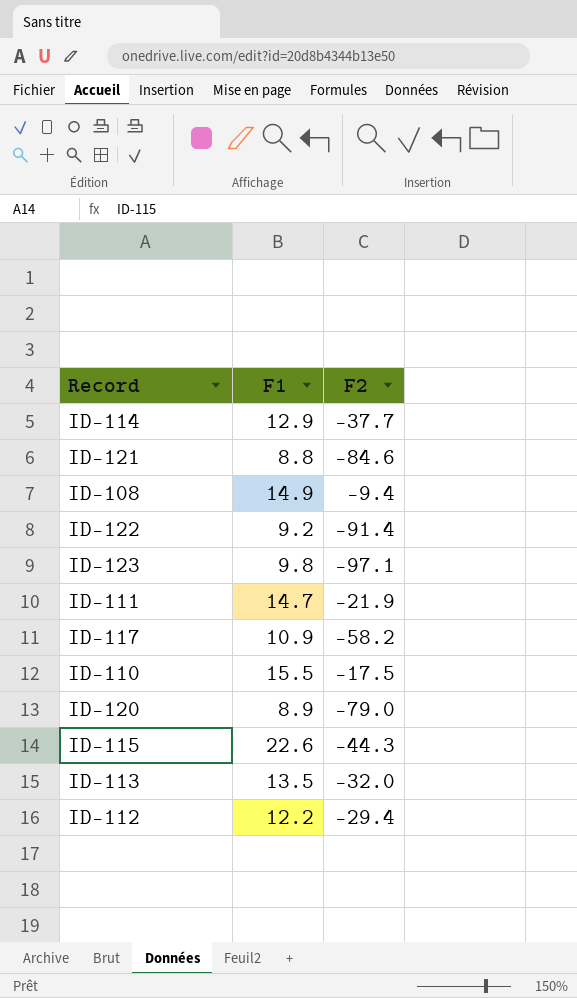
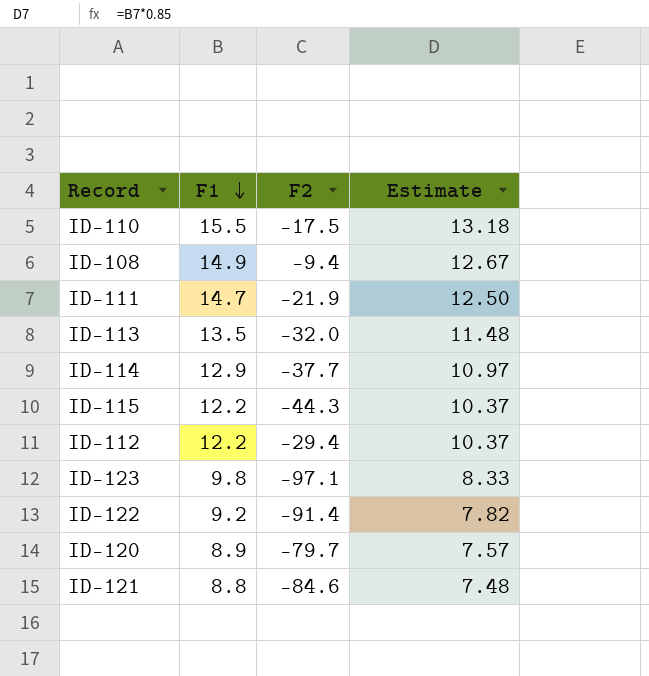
row order: none -> F1 descending
column Estimate | formula: none -> [F1] * 0.85
row ID-117: 10.9 | -58.2 -> none
ID-115 | F1: 22.6 -> 12.2
ID-120 | F2: -79.0 -> -79.7

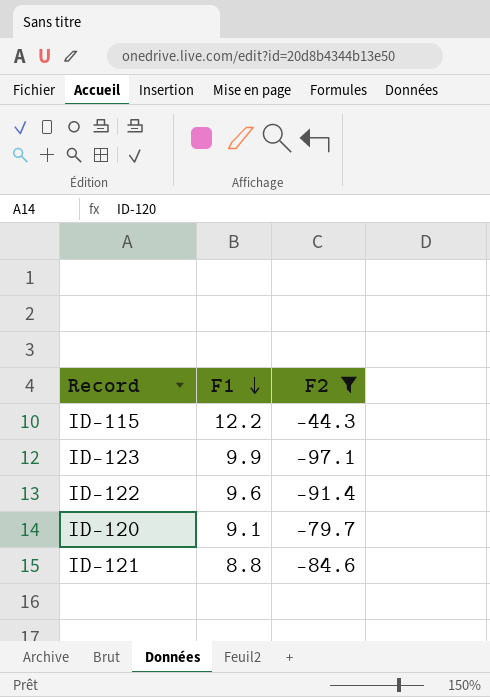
filter: none -> F2 <= -44.3
column Estimate | formula: [F1] * 0.85 -> none
ID-123 | F1: 9.8 -> 9.9
ID-122 | F1: 9.2 -> 9.6
ID-120 | F1: 8.9 -> 9.1

